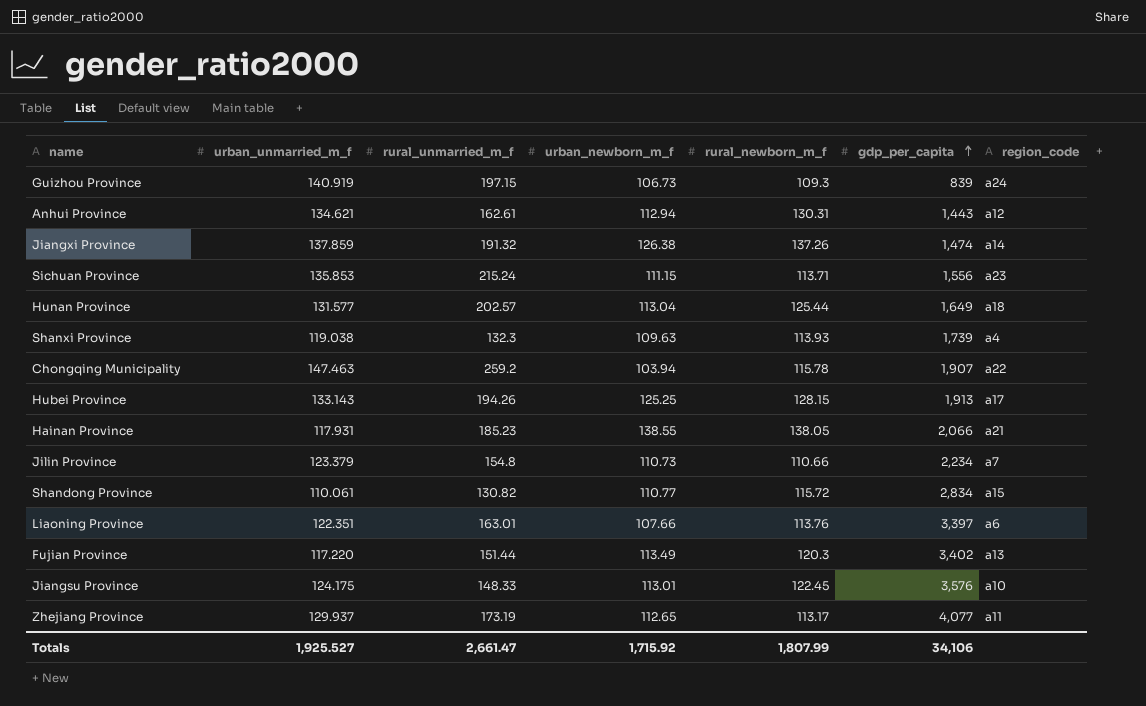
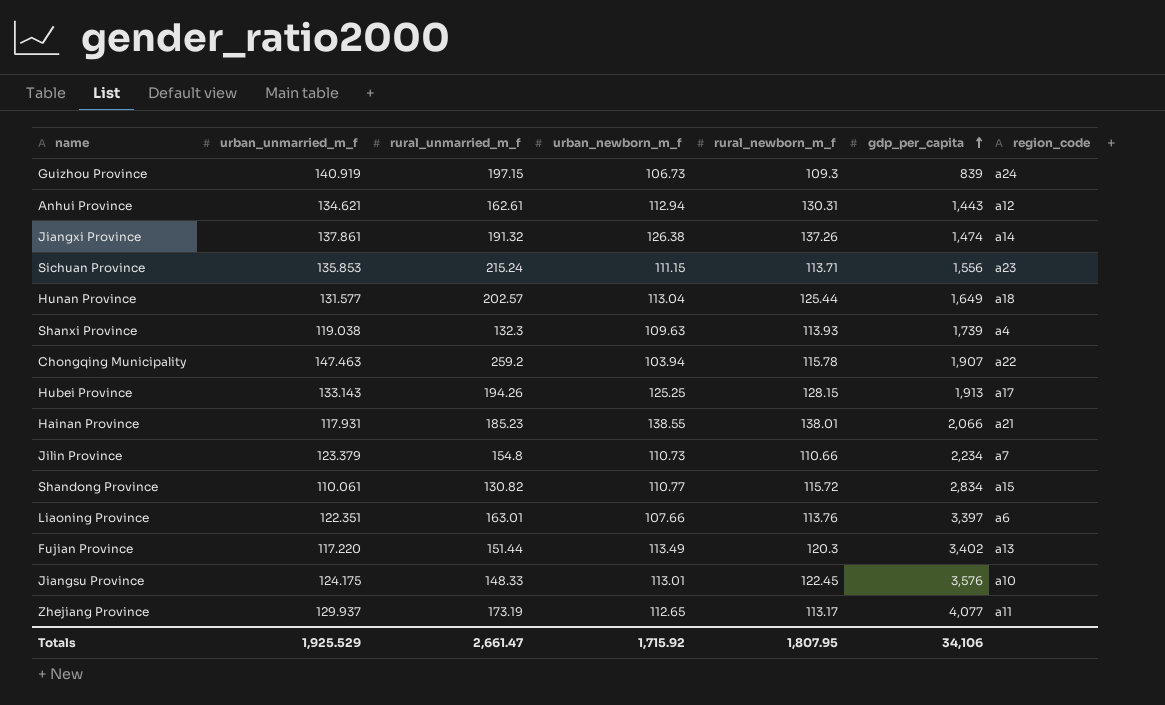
Jiangxi Province | urban_unmarried_m_f: 137.859 -> 137.861
Hainan Province | rural_newborn_m_f: 138.05 -> 138.01
Totals | urban_unmarried_m_f: 1,925.527 -> 1,925.529
Totals | rural_newborn_m_f: 1,807.99 -> 1,807.95

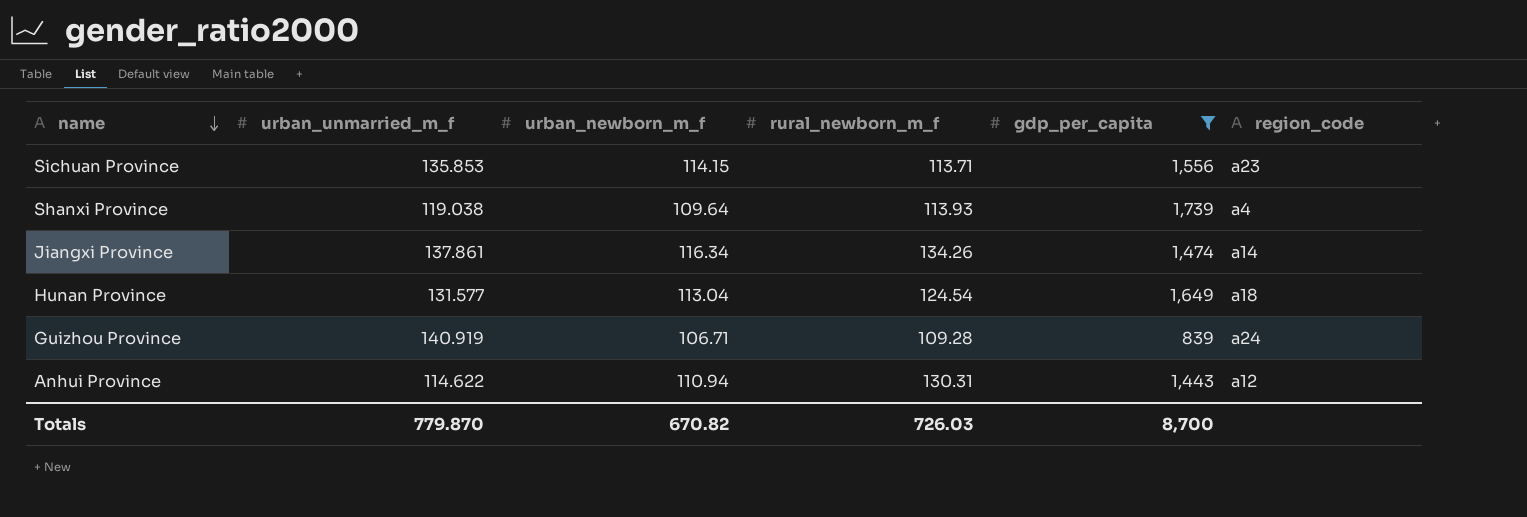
filter: none -> gdp_per_capita <= 1,739
row order: gdp_per_capita ascending -> name descending
column rural_unmarried_m_f | position: 3 -> none
Sichuan Province | urban_newborn_m_f: 111.15 -> 114.15
Shanxi Province | urban_newborn_m_f: 109.63 -> 109.64
Jiangxi Province | urban_newborn_m_f: 126.38 -> 116.34
Jiangxi Province | rural_newborn_m_f: 137.26 -> 134.26
Hunan Province | rural_newborn_m_f: 125.44 -> 124.54
Guizhou Province | urban_newborn_m_f: 106.73 -> 106.71
Guizhou Province | rural_newborn_m_f: 109.3 -> 109.28
Anhui Province | urban_unmarried_m_f: 134.621 -> 114.622
Anhui Province | urban_newborn_m_f: 112.94 -> 110.94
Totals | urban_unmarried_m_f: 1,925.529 -> 779.870
Totals | urban_newborn_m_f: 1,715.92 -> 670.82
Totals | rural_newborn_m_f: 1,807.95 -> 726.03
Totals | gdp_per_capita: 34,106 -> 8,700

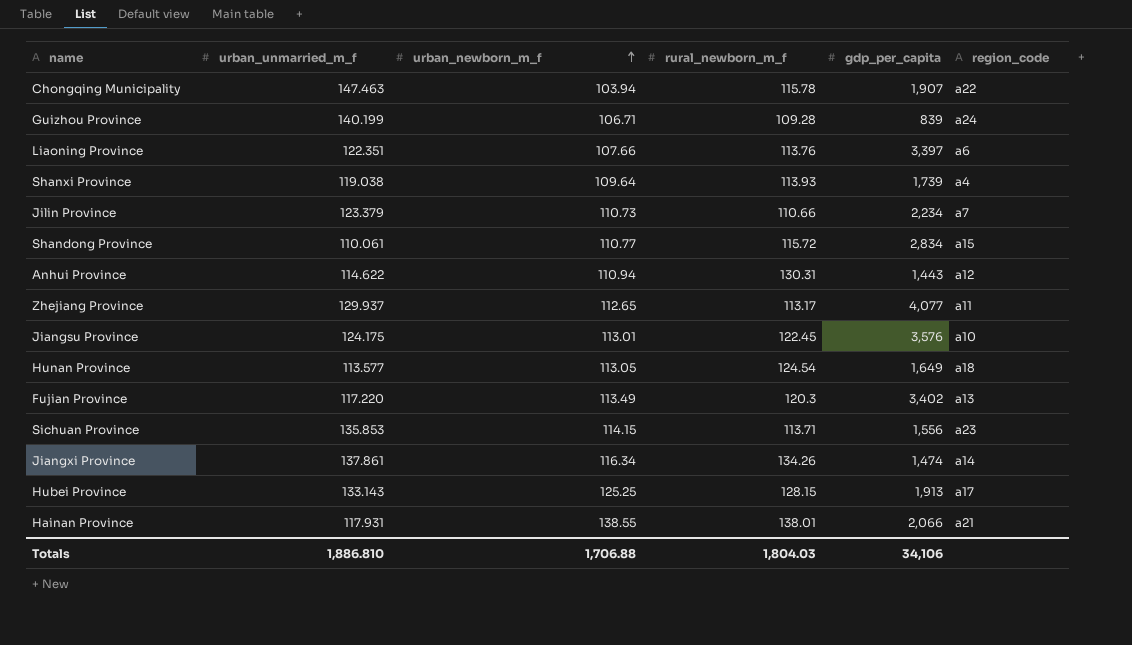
filter: gdp_per_capita <= 1,739 -> none
row order: name descending -> urban_newborn_m_f ascending
Guizhou Province | urban_unmarried_m_f: 140.919 -> 140.199
Hunan Province | urban_unmarried_m_f: 131.577 -> 113.577
Hunan Province | urban_newborn_m_f: 113.04 -> 113.05
Totals | urban_unmarried_m_f: 779.870 -> 1,886.810
Totals | urban_newborn_m_f: 670.82 -> 1,706.88
Totals | rural_newborn_m_f: 726.03 -> 1,804.03
Totals | gdp_per_capita: 8,700 -> 34,106

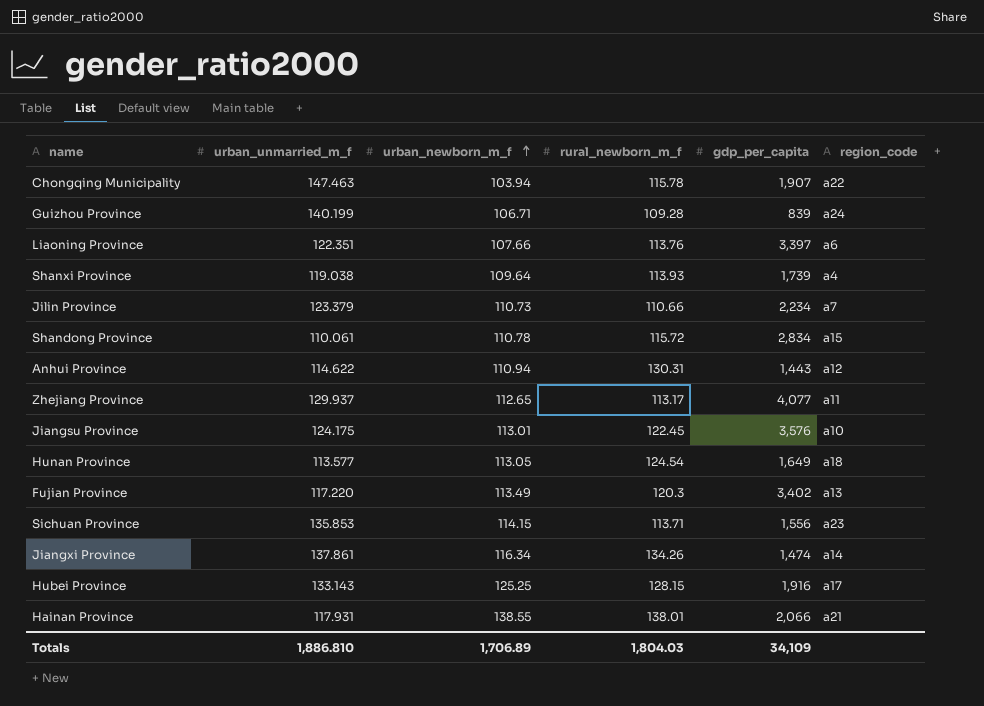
Shandong Province | urban_newborn_m_f: 110.77 -> 110.78
Hubei Province | gdp_per_capita: 1,913 -> 1,916
Totals | urban_newborn_m_f: 1,706.88 -> 1,706.89
Totals | gdp_per_capita: 34,106 -> 34,109

